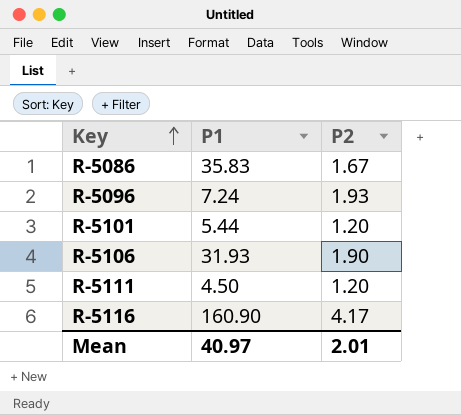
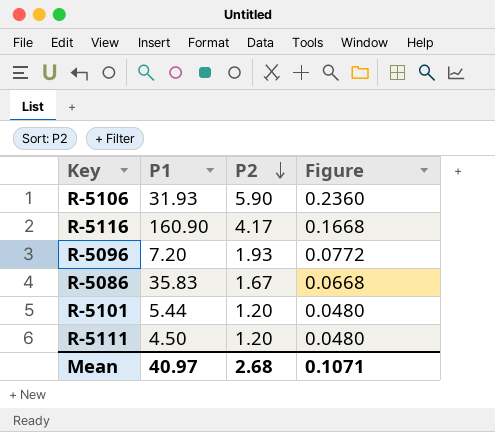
row order: Key ascending -> P2 descending
column Figure | formula: none -> [P2] * 0.04
R-5106 | P2: 1.90 -> 5.90
R-5096 | P1: 7.24 -> 7.20
Mean | P2: 2.01 -> 2.68

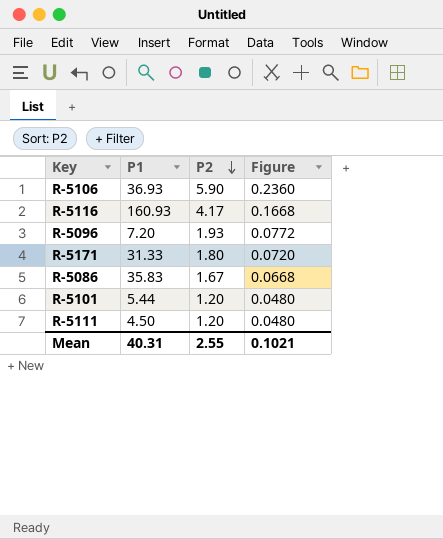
R-5106 | P1: 31.93 -> 36.93
R-5116 | P1: 160.90 -> 160.93
row R-5171: none -> 31.33 | 1.80 | 0.0720
Mean | P1: 40.97 -> 40.31
Mean | P2: 2.68 -> 2.55
Mean | Figure: 0.1071 -> 0.1021

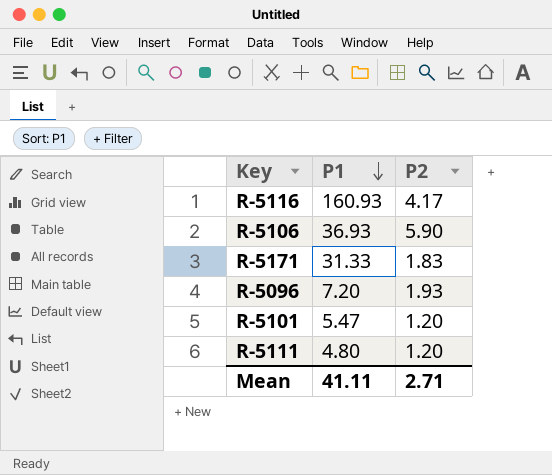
row order: P2 descending -> P1 descending
column Figure | formula: [P2] * 0.04 -> none
row R-5086: 35.83 | 1.67 | 0.0668 -> none
R-5171 | P2: 1.80 -> 1.83
R-5101 | P1: 5.44 -> 5.47
R-5111 | P1: 4.50 -> 4.80
Mean | P1: 40.31 -> 41.11
Mean | P2: 2.55 -> 2.71

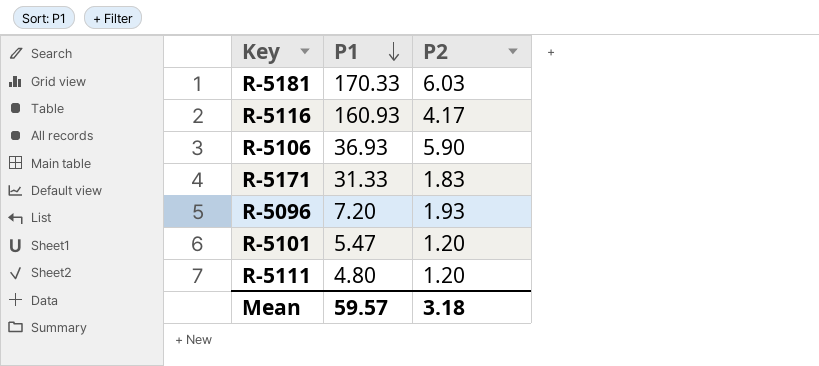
row R-5181: none -> 170.33 | 6.03
Mean | P1: 41.11 -> 59.57
Mean | P2: 2.71 -> 3.18

